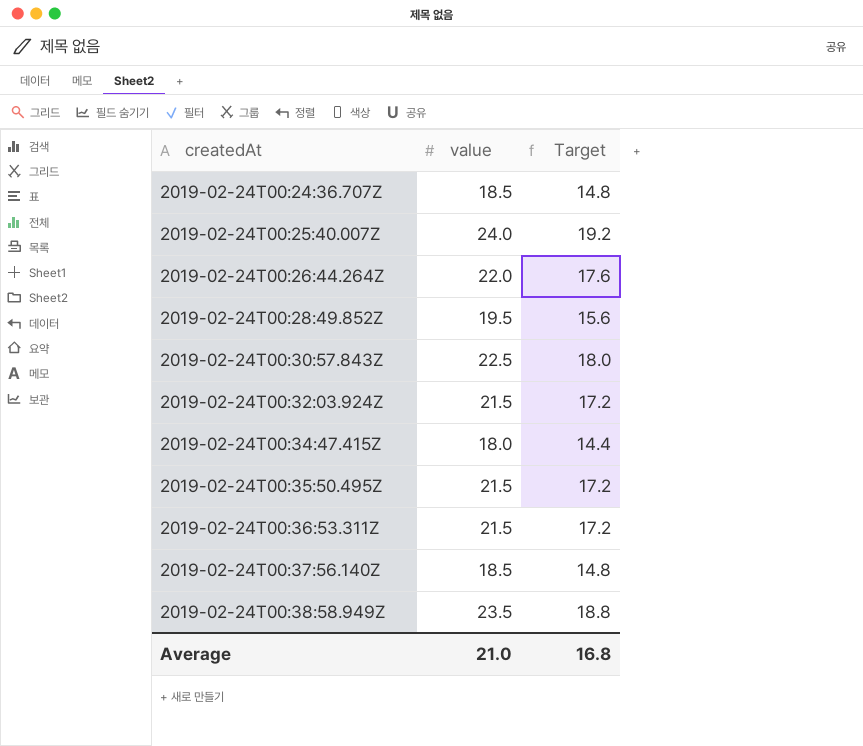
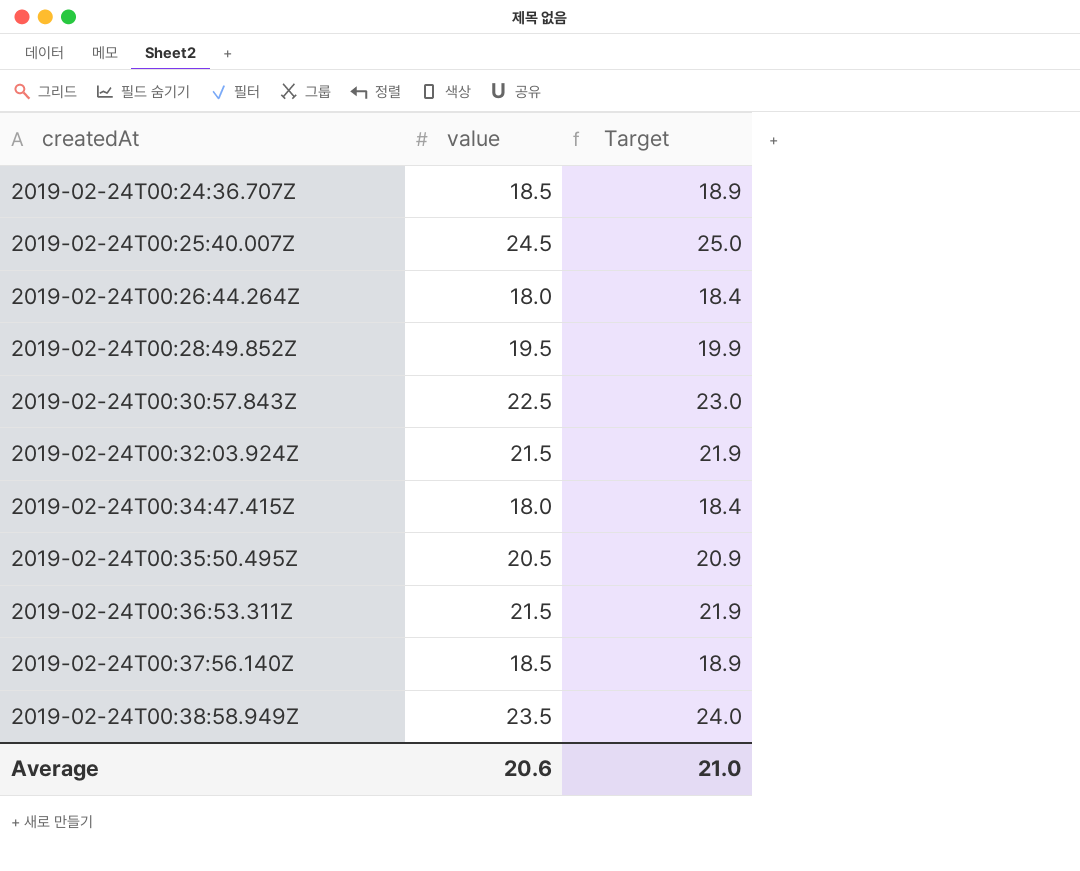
column Target | formula: [value] * 0.8 -> [value] * 1.02
2019-02-24T00:25:40.007Z | value: 24.0 -> 24.5
2019-02-24T00:26:44.264Z | value: 22.0 -> 18.0
2019-02-24T00:35:50.495Z | value: 21.5 -> 20.5
Average | value: 21.0 -> 20.6
Average | Target: 16.8 -> 21.0

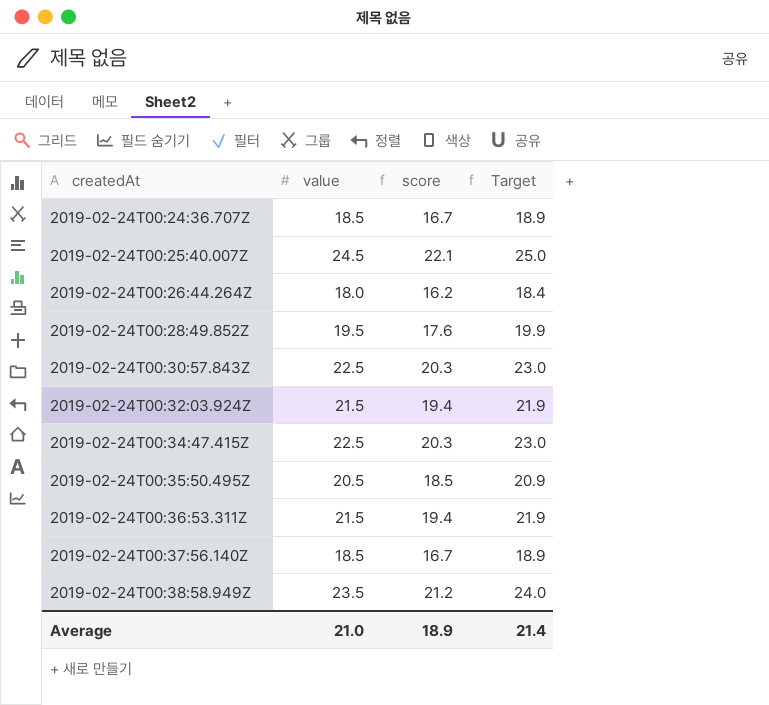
column score | formula: none -> [value] * 0.9
2019-02-24T00:34:47.415Z | value: 18.0 -> 22.5
2019-02-24T00:34:47.415Z | Target: 18.4 -> 23.0
Average | value: 20.6 -> 21.0
Average | Target: 21.0 -> 21.4

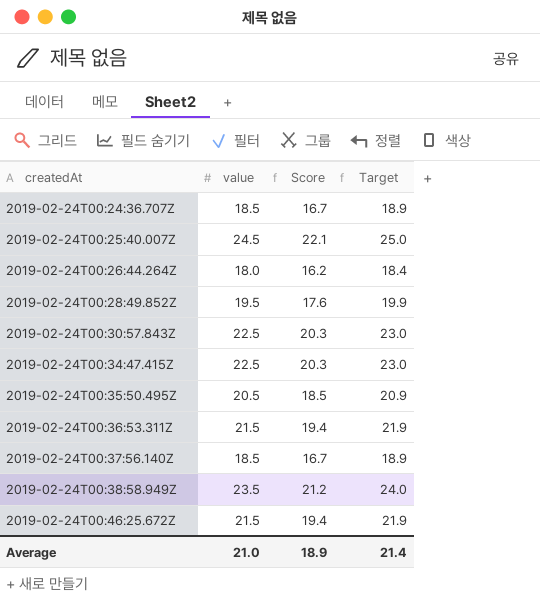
column name: score -> Score
row 2019-02-24T00:32:03.924Z: 21.5 | 19.4 | 21.9 -> none
row 2019-02-24T00:46:25.672Z: none -> 21.5 | 19.4 | 21.9

